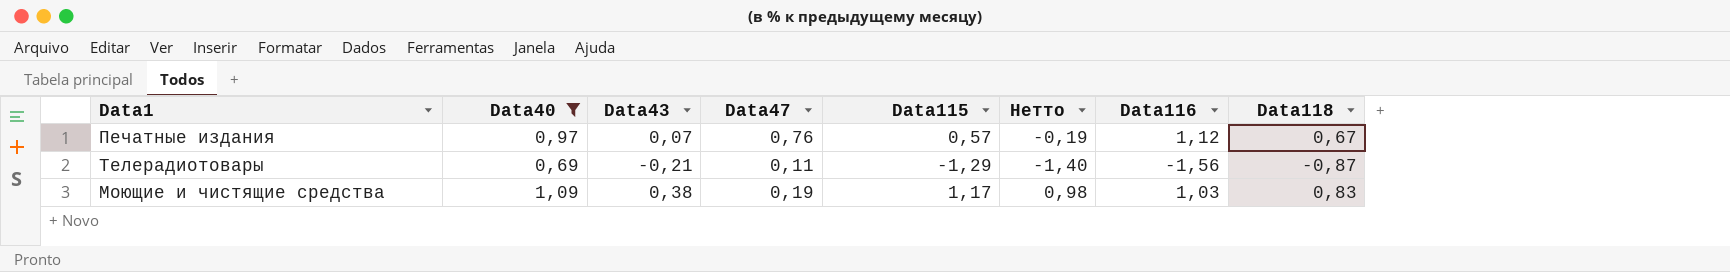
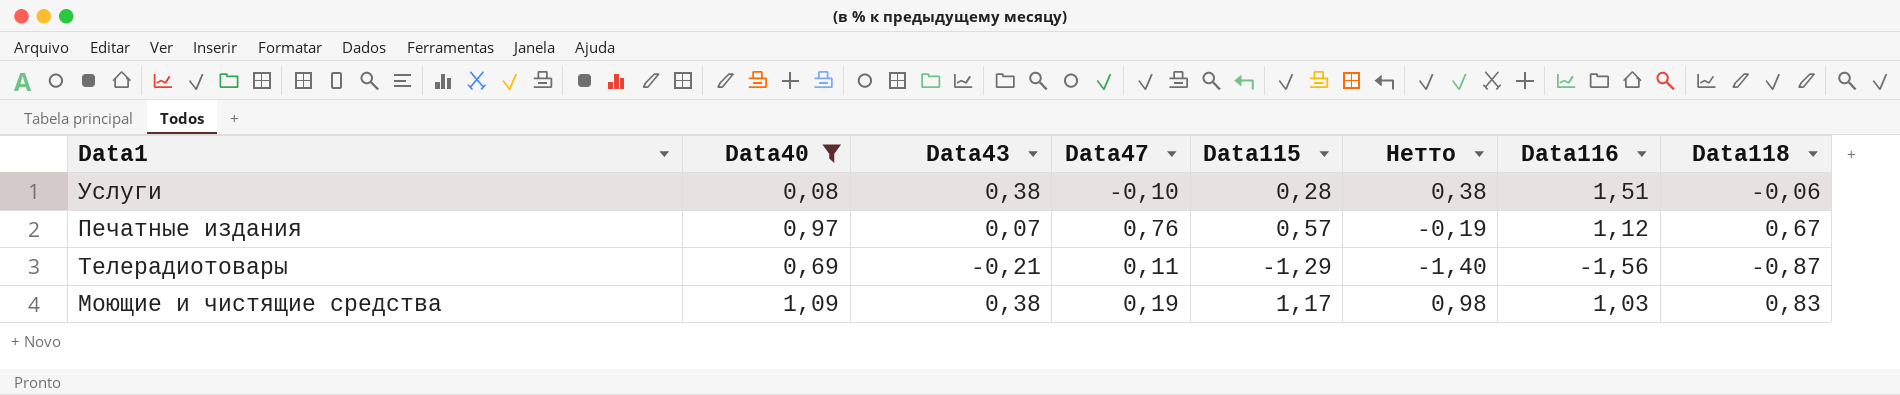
row Услуги: none -> 0,08 | 0,38 | -0,10 | 0,28 | 0,38 | 1,51 | -0,06

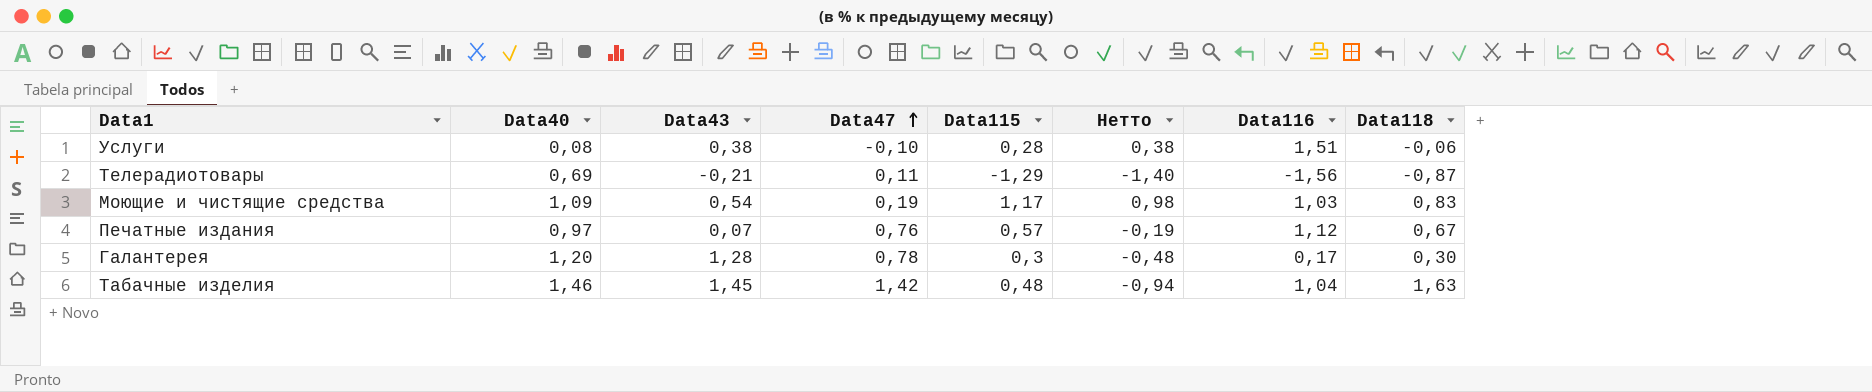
filter: Data40 <= 1,09 -> none
row order: none -> Data47 ascending
Моющие и чистящие средства | Data43: 0,38 -> 0,54

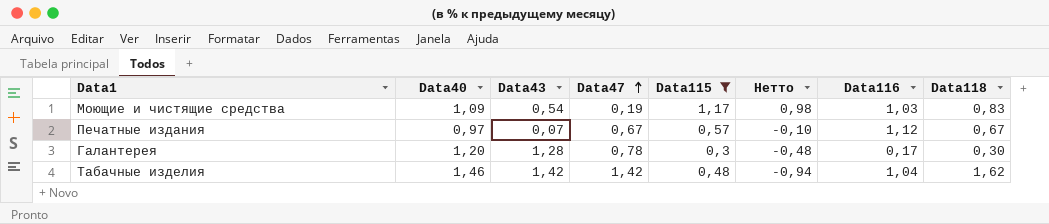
filter: none -> Data115 >= 0,3
Печатные издания | Data47: 0,76 -> 0,67
Печатные издания | Нетто: -0,19 -> -0,10
Табачные изделия | Data43: 1,45 -> 1,42
Табачные изделия | Data118: 1,63 -> 1,62

